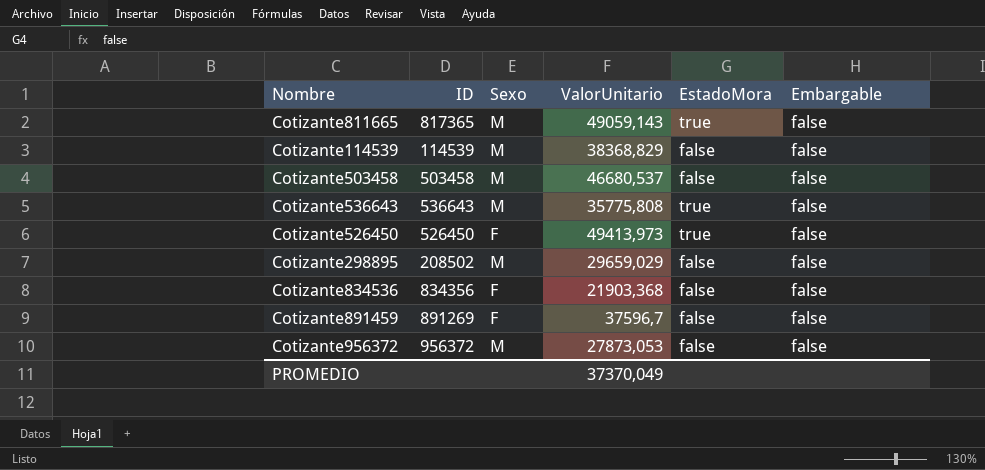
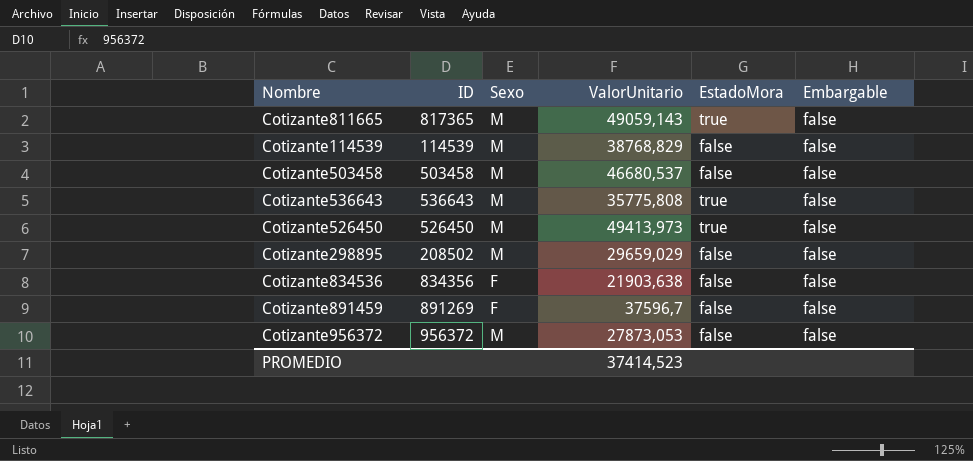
Cotizante114539 | ValorUnitario: 38368,829 -> 38768,829
Cotizante526450 | Sexo: F -> M
Cotizante834536 | ValorUnitario: 21903,368 -> 21903,638
PROMEDIO | ValorUnitario: 37370,049 -> 37414,523

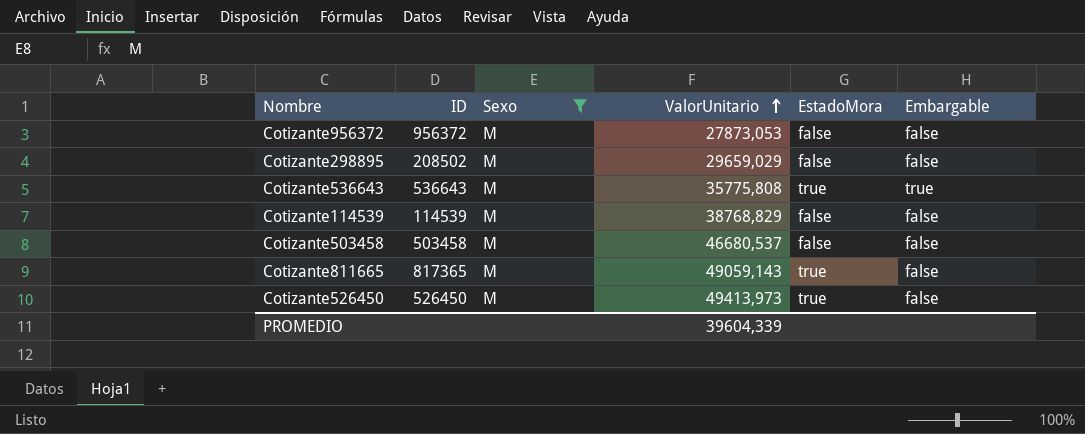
filter: none -> Sexo = M
row order: none -> ValorUnitario ascending
Cotizante536643 | Embargable: false -> true
PROMEDIO | ValorUnitario: 37414,523 -> 39604,339

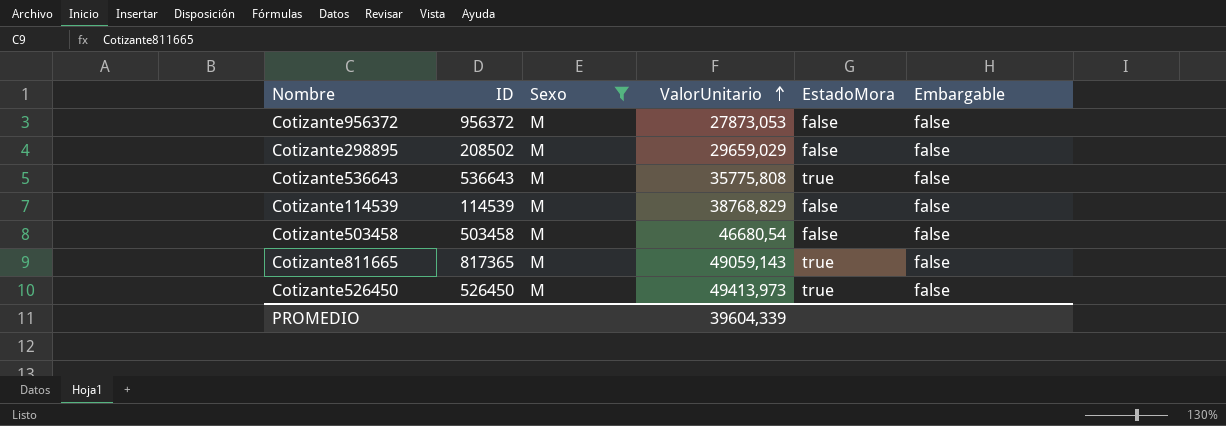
Cotizante536643 | Embargable: true -> false
Cotizante503458 | ValorUnitario: 46680,537 -> 46680,54

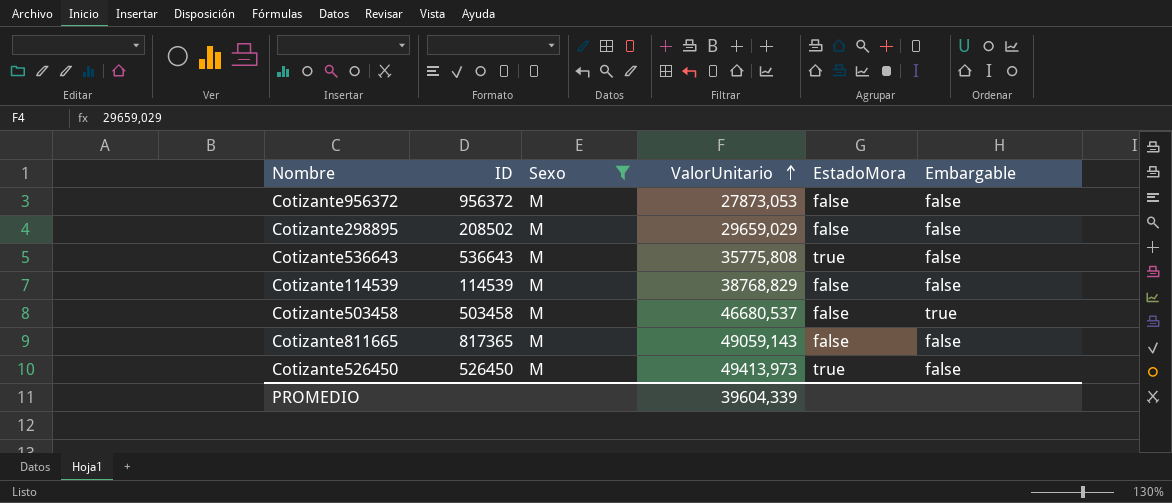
Cotizante503458 | ValorUnitario: 46680,54 -> 46680,537
Cotizante503458 | Embargable: false -> true
Cotizante811665 | EstadoMora: true -> false

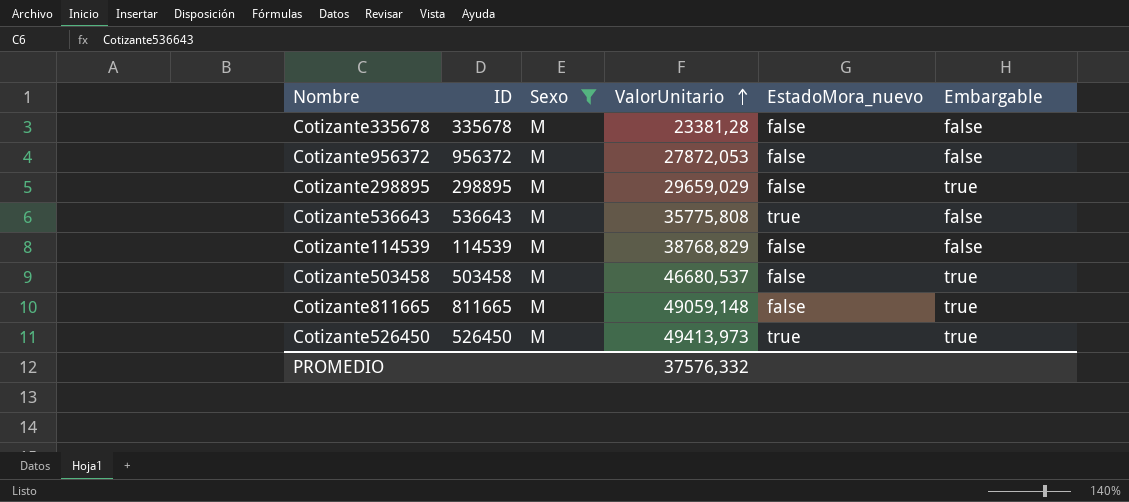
column name: EstadoMora -> EstadoMora_nuevo
row Cotizante335678: none -> 335678 | M | 23381,28 | false | false
Cotizante956372 | ValorUnitario: 27873,053 -> 27872,053
Cotizante298895 | ID: 208502 -> 298895
Cotizante298895 | Embargable: false -> true
Cotizante811665 | ID: 817365 -> 811665
Cotizante811665 | ValorUnitario: 49059,143 -> 49059,148
Cotizante811665 | Embargable: false -> true
Cotizante526450 | Embargable: false -> true
PROMEDIO | ValorUnitario: 39604,339 -> 37576,332

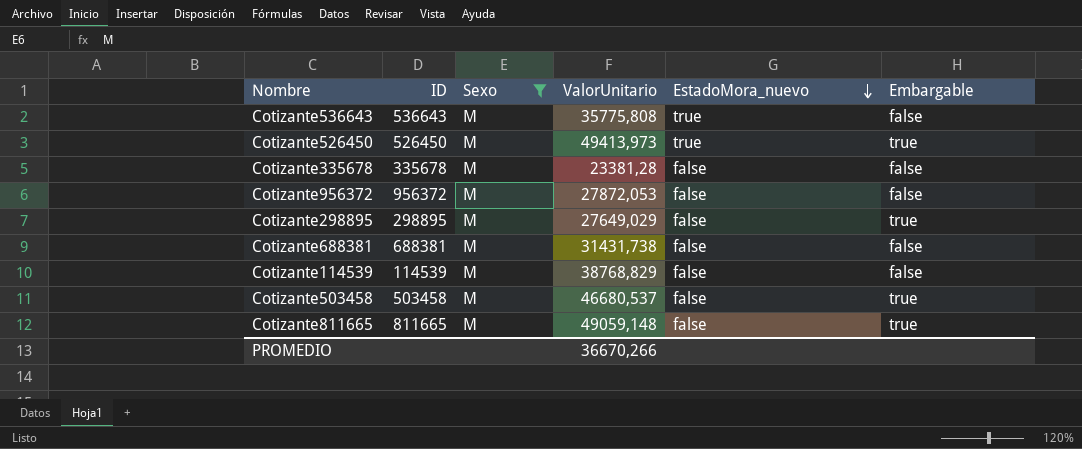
row order: ValorUnitario ascending -> EstadoMora_nuevo descending
Cotizante298895 | ValorUnitario: 29659,029 -> 27649,029
row Cotizante688381: none -> 688381 | M | 31431,738 | false | false
PROMEDIO | ValorUnitario: 37576,332 -> 36670,266

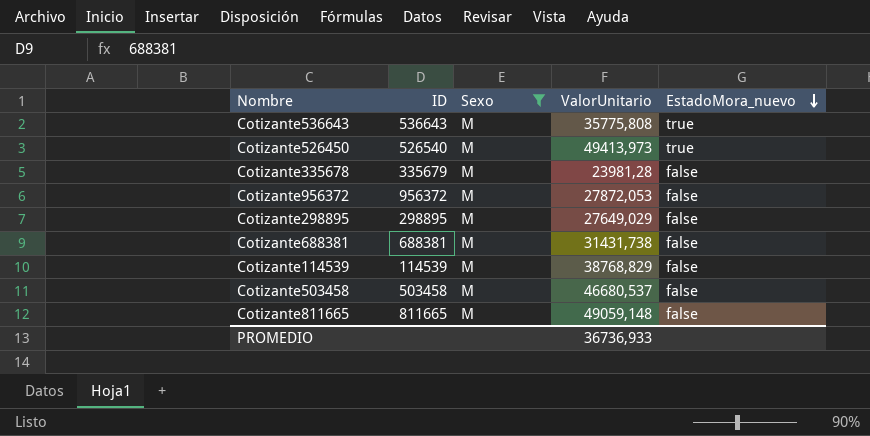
column Embargable | position: 6 -> none
Cotizante526450 | ID: 526450 -> 526540
Cotizante335678 | ID: 335678 -> 335679
Cotizante335678 | ValorUnitario: 23381,28 -> 23981,28
PROMEDIO | ValorUnitario: 36670,266 -> 36736,933

